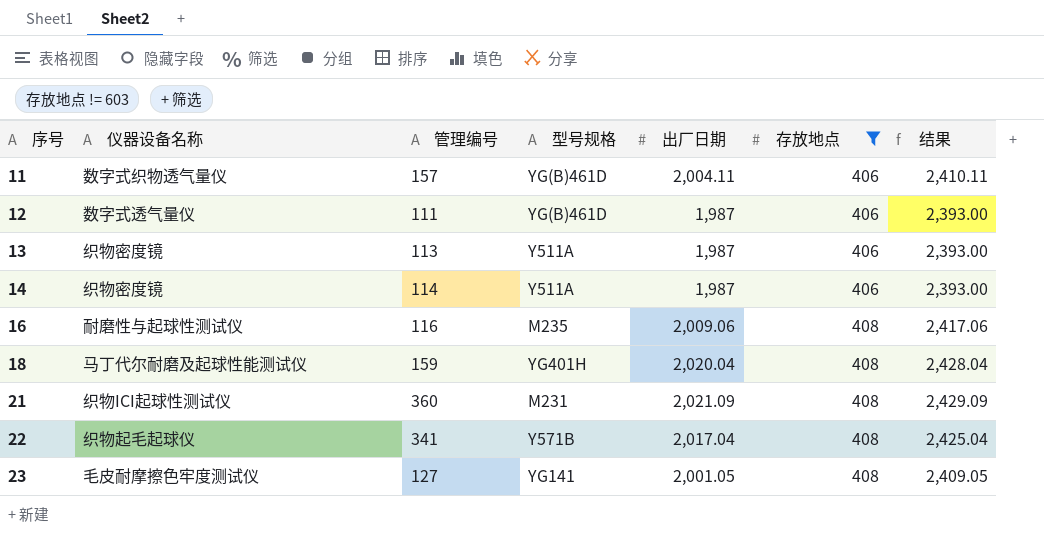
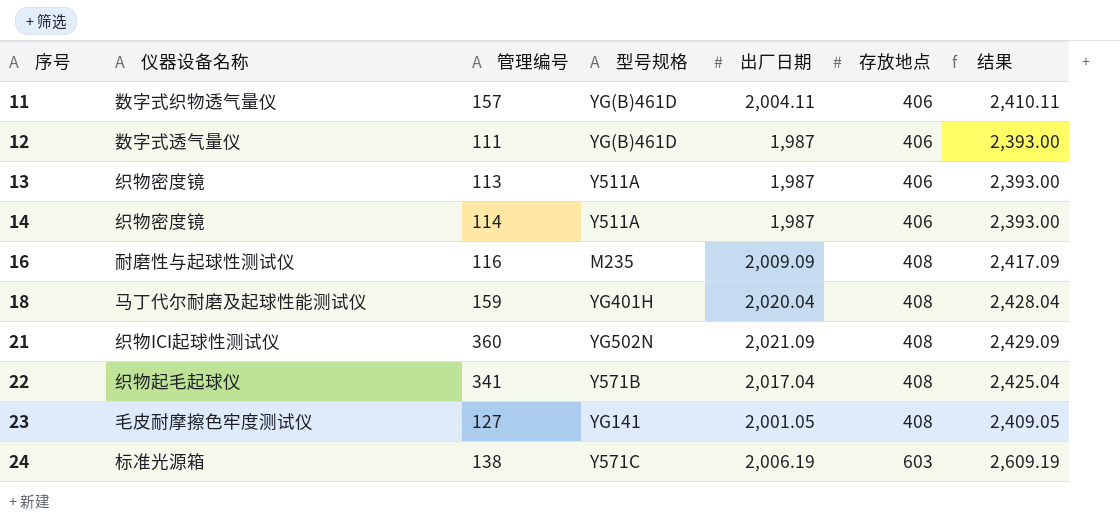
filter: 存放地点 != 603 -> none
16 | 出厂日期: 2,009.06 -> 2,009.09
16 | 结果: 2,417.06 -> 2,417.09
21 | 型号规格: M231 -> YG502N

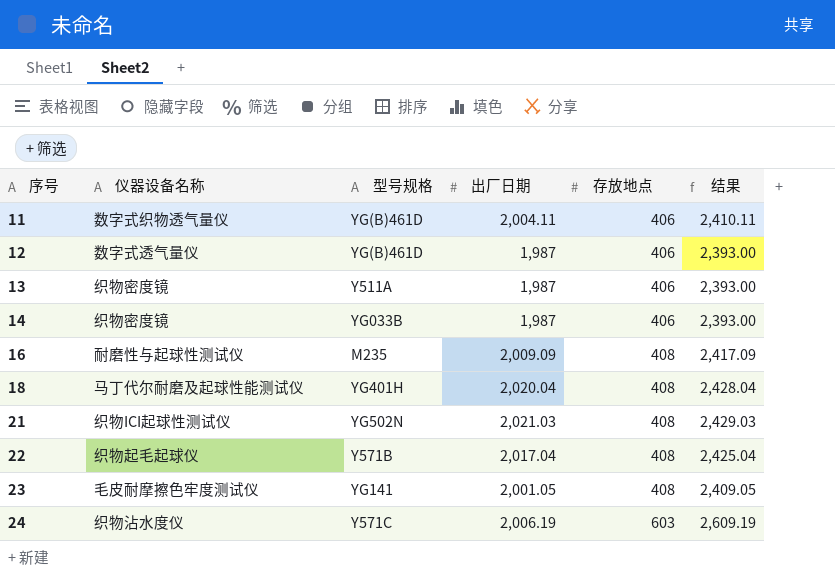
column 管理编号 | position: 3 -> none
14 | 型号规格: Y511A -> YG033B
21 | 出厂日期: 2,021.09 -> 2,021.03
21 | 结果: 2,429.09 -> 2,429.03
24 | 仪器设备名称: 标准光源箱 -> 织物沾水度仪

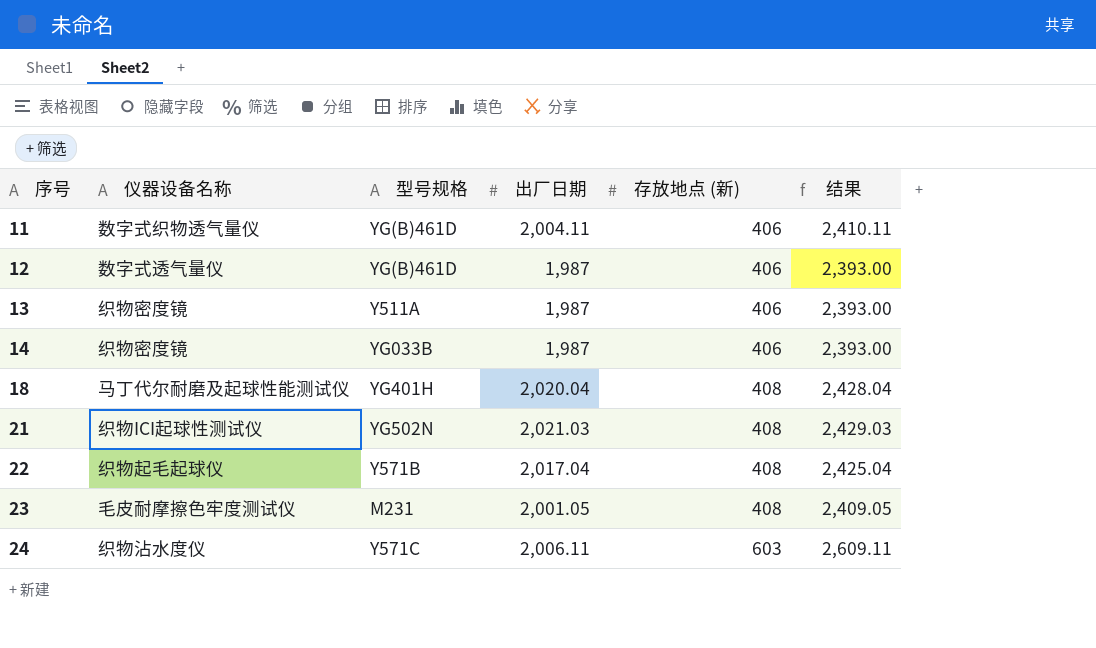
column name: 存放地点 -> 存放地点 (新)
row 16: 耐磨性与起球性测试仪 | M235 | 2,009.09 | 408 | 2,417.09 -> none
23 | 型号规格: YG141 -> M231
24 | 出厂日期: 2,006.19 -> 2,006.11
24 | 结果: 2,609.19 -> 2,609.11

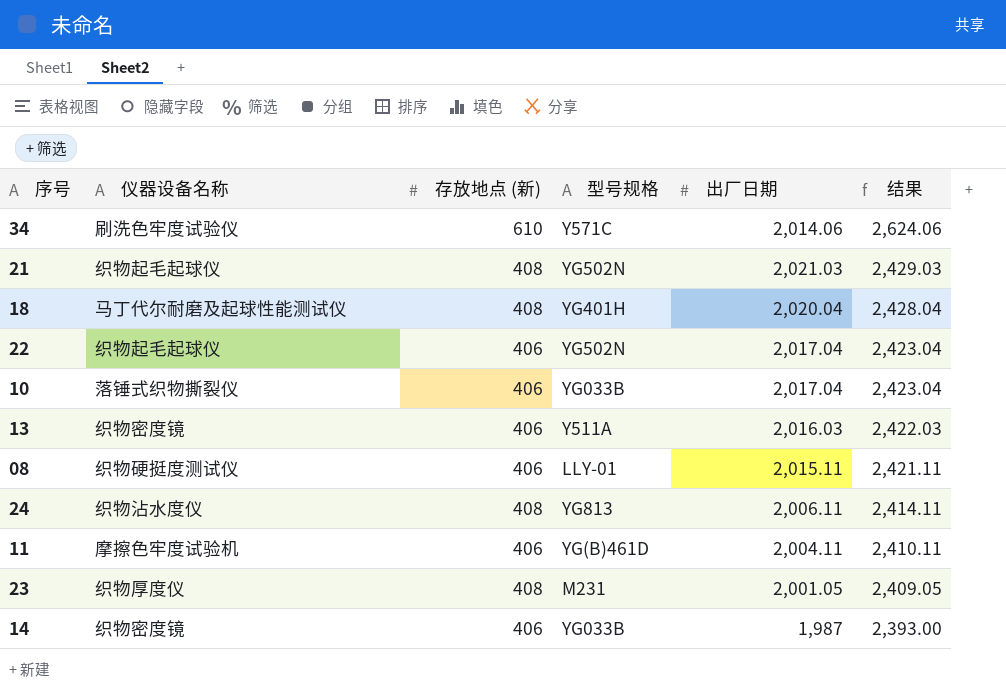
row order: 序号 ascending -> 结果 descending
column 存放地点 (新) | position: 5 -> 3
row 12: 数字式透气量仪 | YG(B)461D | 1,987 | 406 | 2,393.00 -> none
row 34: none -> 刷洗色牢度试验仪 | 610 | Y571C | 2,014.06 | 2,624.06
21 | 仪器设备名称: 织物ICI起球性测试仪 -> 织物起毛起球仪
22 | 存放地点 (新): 408 -> 406
22 | 型号规格: Y571B -> YG502N
22 | 结果: 2,425.04 -> 2,423.04
row 10: none -> 落锤式织物撕裂仪 | 406 | YG033B | 2,017.04 | 2,423.04
13 | 出厂日期: 1,987 -> 2,016.03
13 | 结果: 2,393.00 -> 2,422.03
row 08: none -> 织物硬挺度测试仪 | 406 | LLY-01 | 2,015.11 | 2,421.11
24 | 存放地点 (新): 603 -> 408
24 | 型号规格: Y571C -> YG813
24 | 结果: 2,609.11 -> 2,414.11
11 | 仪器设备名称: 数字式织物透气量仪 -> 摩擦色牢度试验机
23 | 仪器设备名称: 毛皮耐摩擦色牢度测试仪 -> 织物厚度仪

